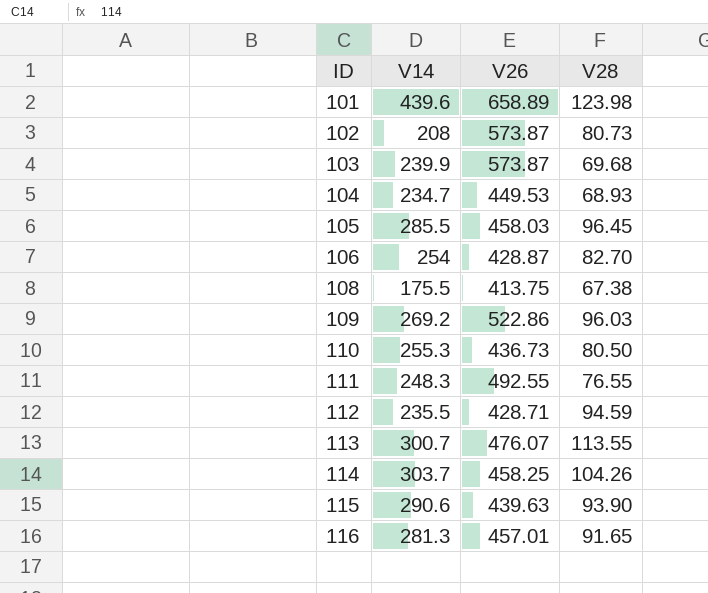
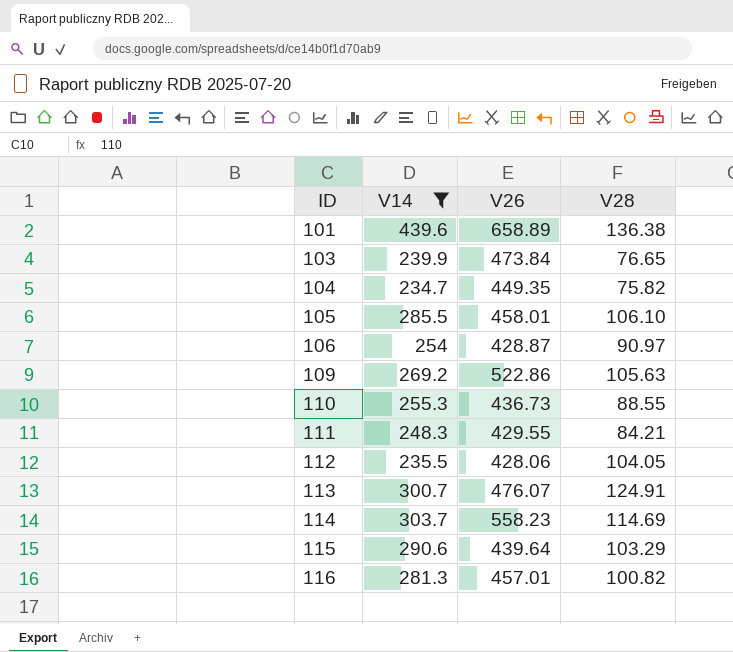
filter: none -> V14 >= 234.7
101 | V28: 123.98 -> 136.38
103 | V26: 573.87 -> 473.84
103 | V28: 69.68 -> 76.65
104 | V26: 449.53 -> 449.35
104 | V28: 68.93 -> 75.82
105 | V26: 458.03 -> 458.01
105 | V28: 96.45 -> 106.10
106 | V28: 82.70 -> 90.97
109 | V28: 96.03 -> 105.63
110 | V28: 80.50 -> 88.55
111 | V26: 492.55 -> 429.55
111 | V28: 76.55 -> 84.21
112 | V26: 428.71 -> 428.06
112 | V28: 94.59 -> 104.05
113 | V28: 113.55 -> 124.91
114 | V26: 458.25 -> 558.23
114 | V28: 104.26 -> 114.69
115 | V26: 439.63 -> 439.64
115 | V28: 93.90 -> 103.29
116 | V28: 91.65 -> 100.82

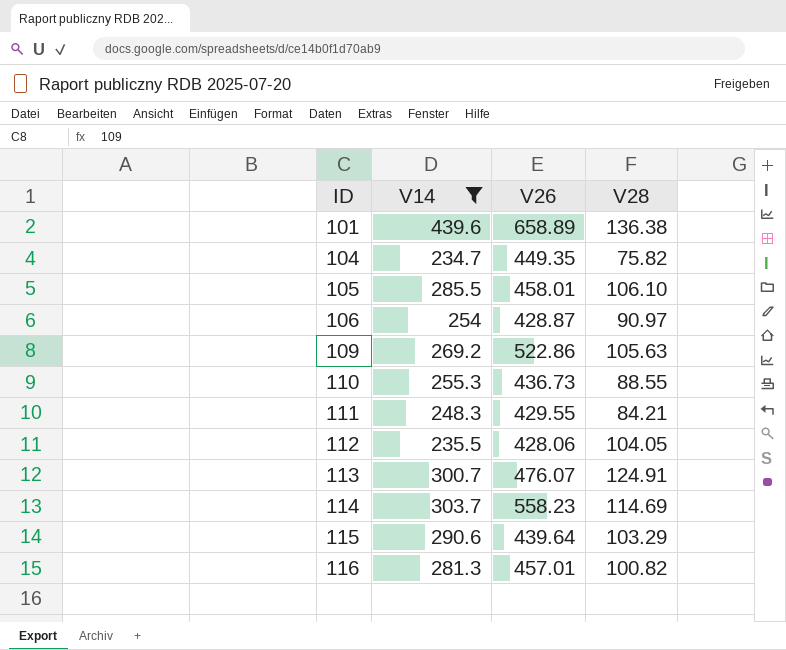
row 103: 239.9 | 473.84 | 76.65 -> none

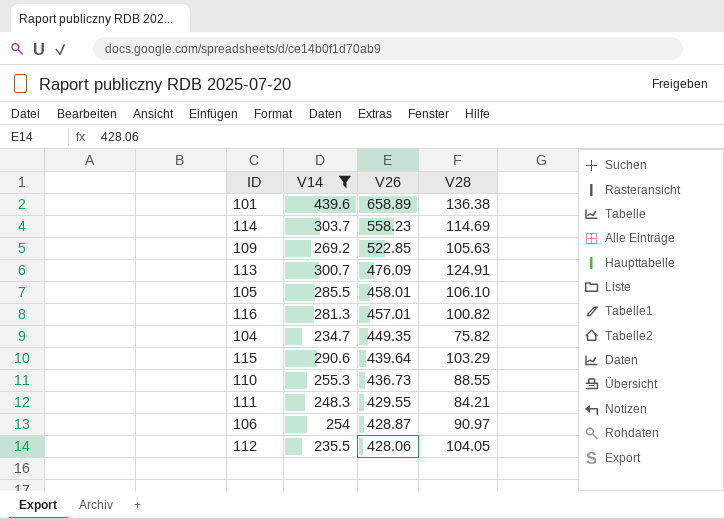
row order: ID ascending -> V26 descending
109 | V26: 522.86 -> 522.85
113 | V26: 476.07 -> 476.09

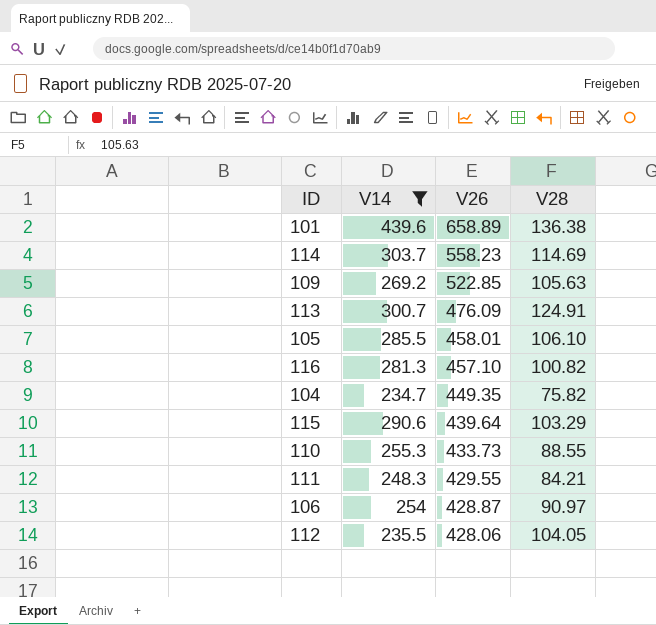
116 | V26: 457.01 -> 457.10
110 | V26: 436.73 -> 433.73

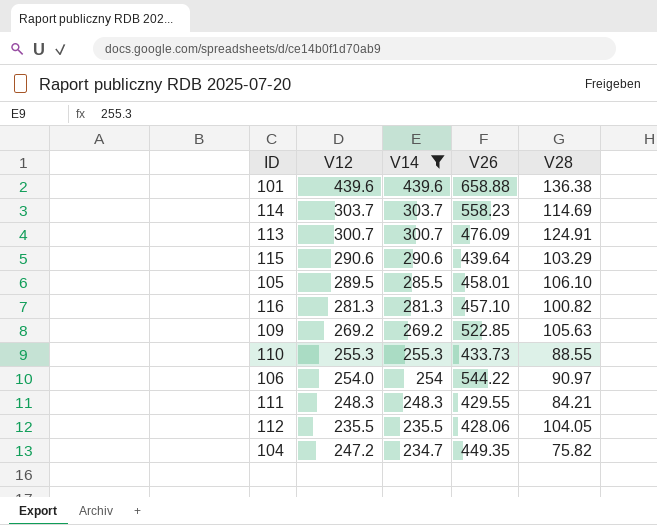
row order: V26 descending -> V14 descending
column V12 | position: none -> 2
101 | V26: 658.89 -> 658.88
106 | V26: 428.87 -> 544.22

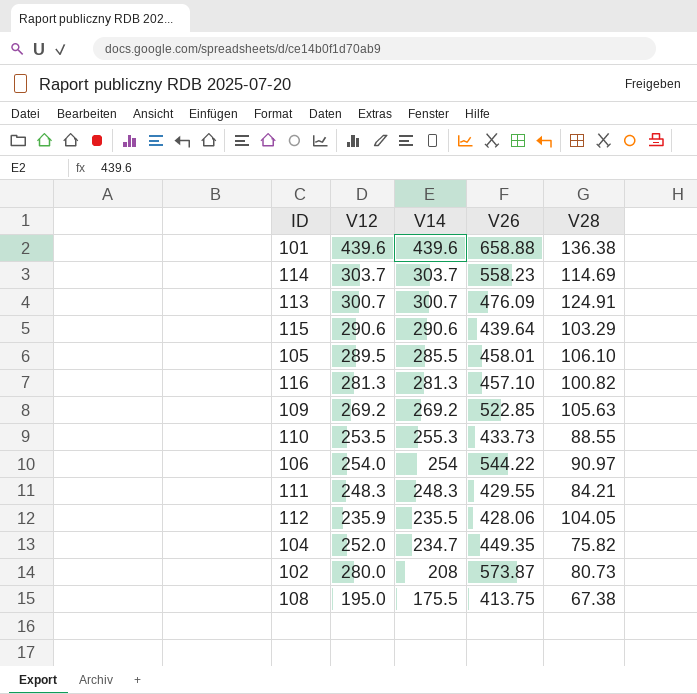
filter: V14 >= 234.7 -> none
110 | V12: 255.3 -> 253.5
112 | V12: 235.5 -> 235.9
104 | V12: 247.2 -> 252.0

